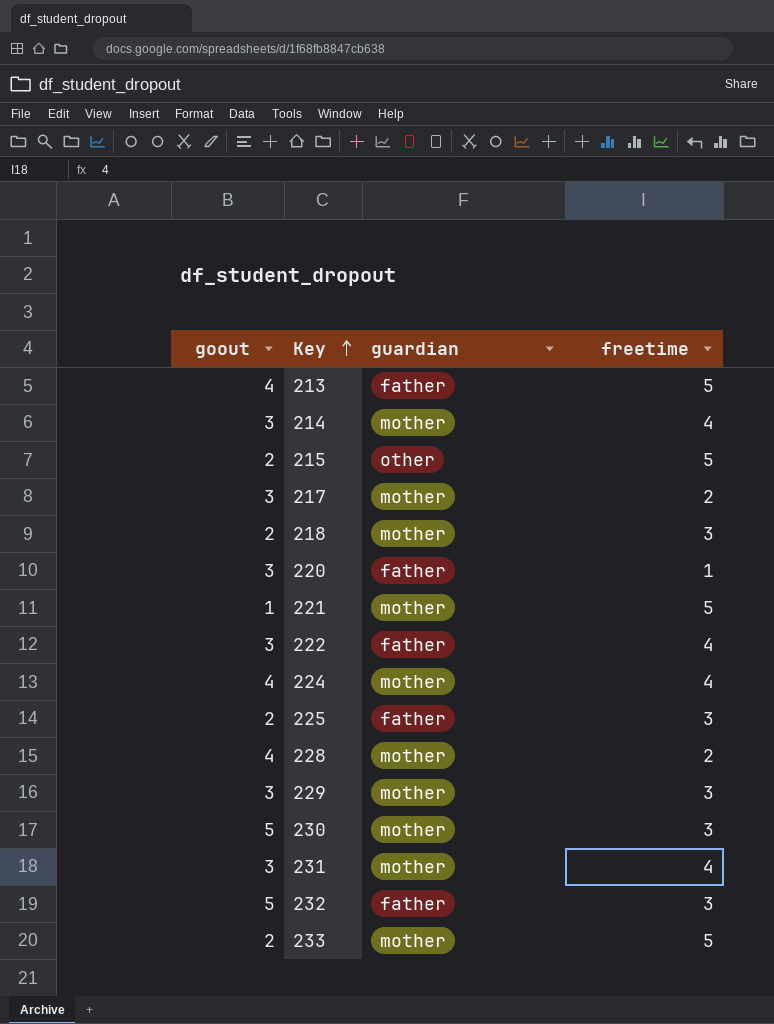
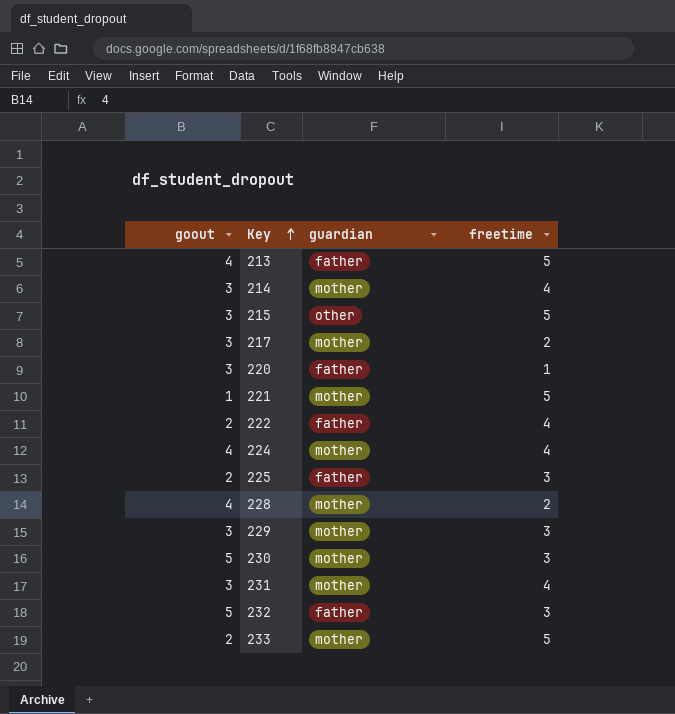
row 218: 2 | mother | 3 -> none
215 | goout: 2 -> 3
222 | goout: 3 -> 2

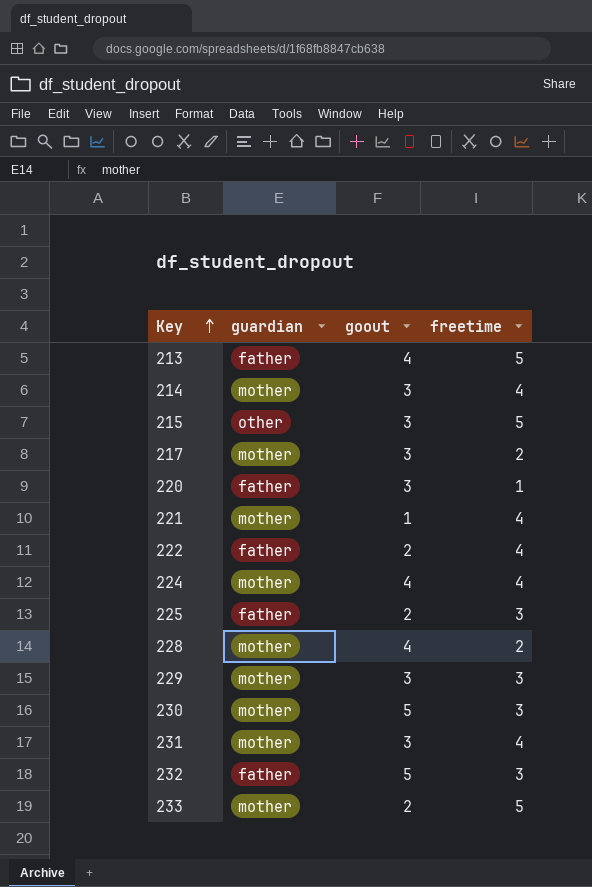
column goout | position: 1 -> 3
221 | freetime: 5 -> 4

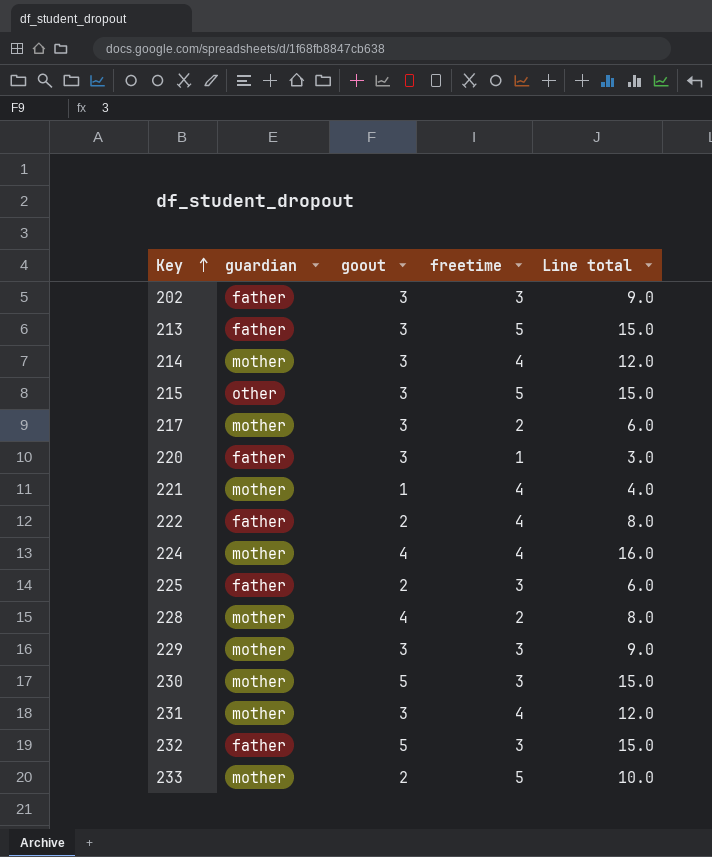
column Line total | formula: none -> [goout] * [freetime]
row 202: none -> father | 3 | 3 | 9.0
213 | goout: 4 -> 3

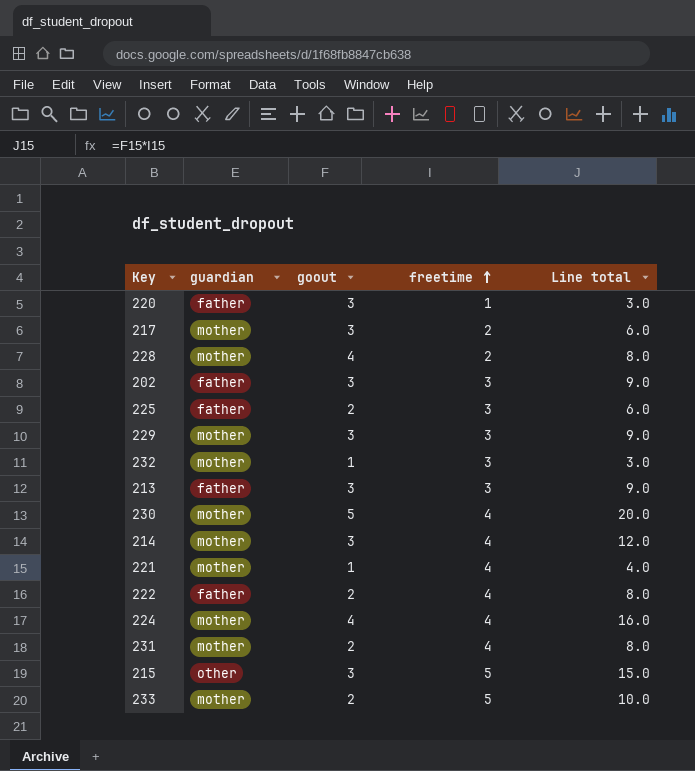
row order: Key ascending -> freetime ascending
232 | guardian: father -> mother
232 | goout: 5 -> 1
232 | Line total: 15.0 -> 3.0
213 | freetime: 5 -> 3
213 | Line total: 15.0 -> 9.0
230 | freetime: 3 -> 4
230 | Line total: 15.0 -> 20.0
231 | goout: 3 -> 2
231 | Line total: 12.0 -> 8.0

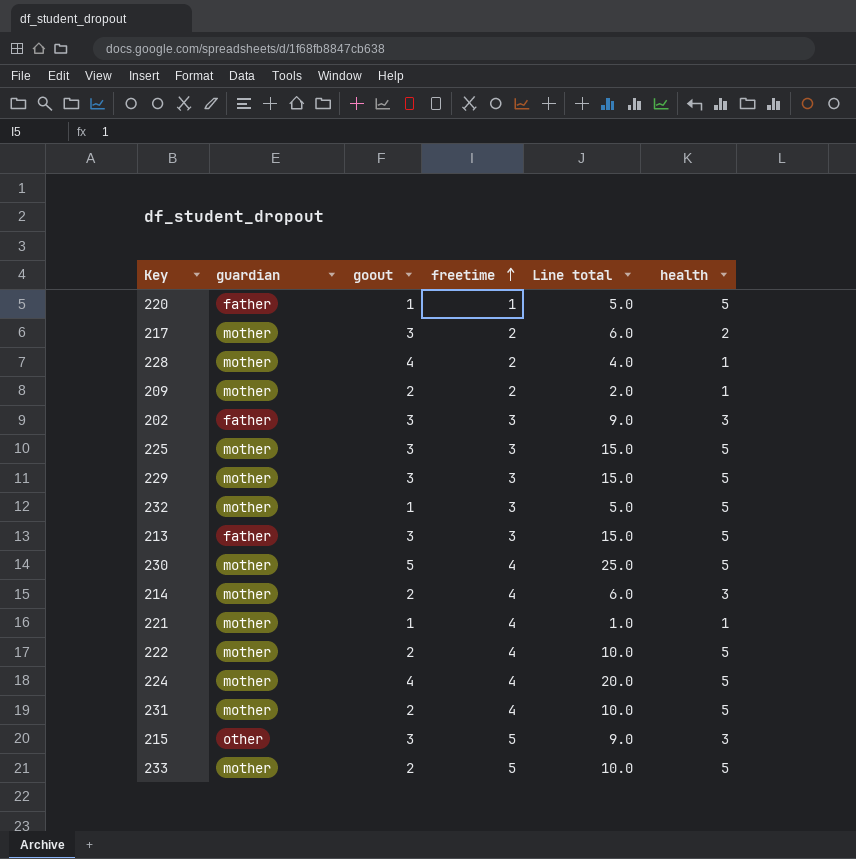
column Line total | formula: [goout] * [freetime] -> [goout] * [health]
column health | position: none -> 6
220 | goout: 3 -> 1
row 209: none -> mother | 2 | 2 | 2.0 | 1
225 | guardian: father -> mother
225 | goout: 2 -> 3
214 | goout: 3 -> 2
222 | guardian: father -> mother

